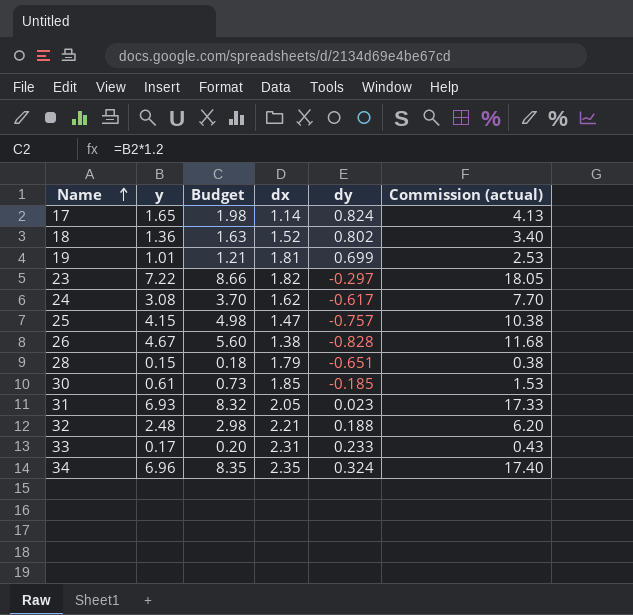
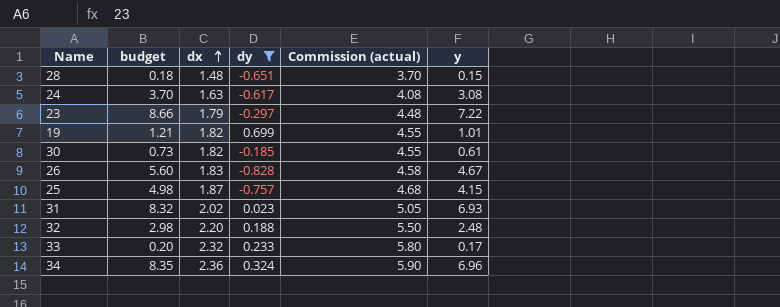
filter: none -> dy <= 0.699
row order: Name ascending -> dx ascending
column name: Budget -> budget
column Commission (actual) | formula: [y] * 2.5 -> [dx] * 2.5
column y | position: 2 -> 6
28 | dx: 1.79 -> 1.48
24 | dx: 1.62 -> 1.63
23 | dx: 1.82 -> 1.79
19 | dx: 1.81 -> 1.82
30 | dx: 1.85 -> 1.82
26 | dx: 1.38 -> 1.83
25 | dx: 1.47 -> 1.87
31 | dx: 2.05 -> 2.02
32 | dx: 2.21 -> 2.20
33 | dx: 2.31 -> 2.32
34 | dx: 2.35 -> 2.36

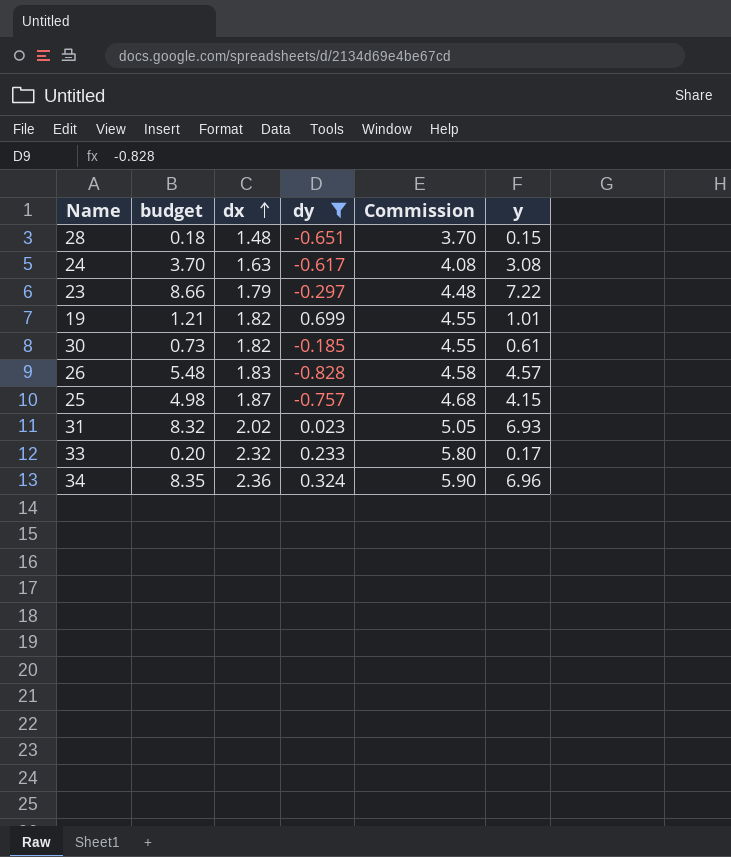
column name: Commission (actual) -> Commission
row 32: 2.98 | 2.20 | 0.188 | 5.50 | 2.48 -> none
26 | budget: 5.60 -> 5.48
26 | y: 4.67 -> 4.57

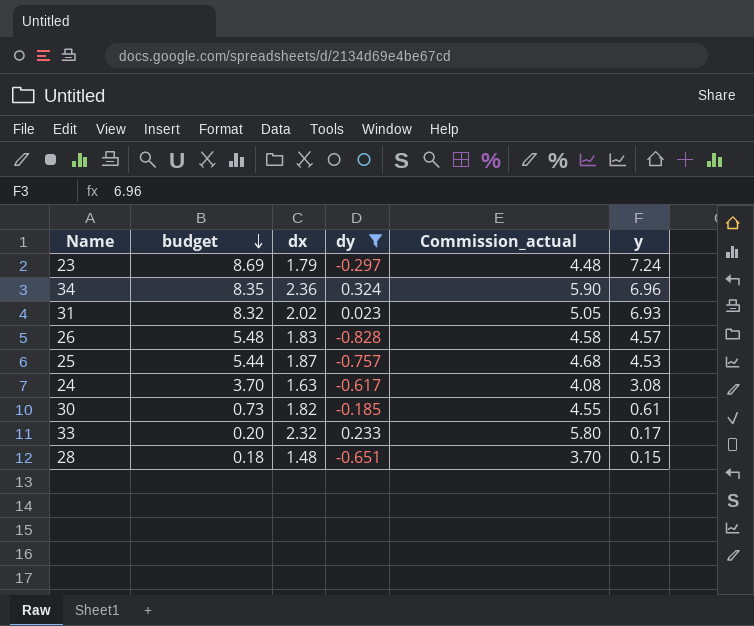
row order: dx ascending -> budget descending
column name: Commission -> Commission_actual
row 19: 1.21 | 1.82 | 0.699 | 4.55 | 1.01 -> none
23 | budget: 8.66 -> 8.69
23 | y: 7.22 -> 7.24
25 | budget: 4.98 -> 5.44
25 | y: 4.15 -> 4.53

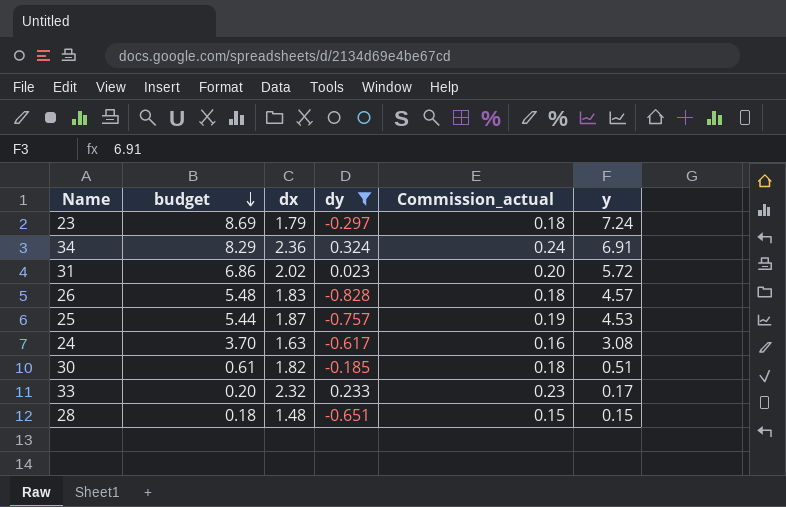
column Commission_actual | formula: [dx] * 2.5 -> [dx] * 0.1
34 | budget: 8.35 -> 8.29
34 | y: 6.96 -> 6.91
31 | budget: 8.32 -> 6.86
31 | y: 6.93 -> 5.72
30 | budget: 0.73 -> 0.61
30 | y: 0.61 -> 0.51

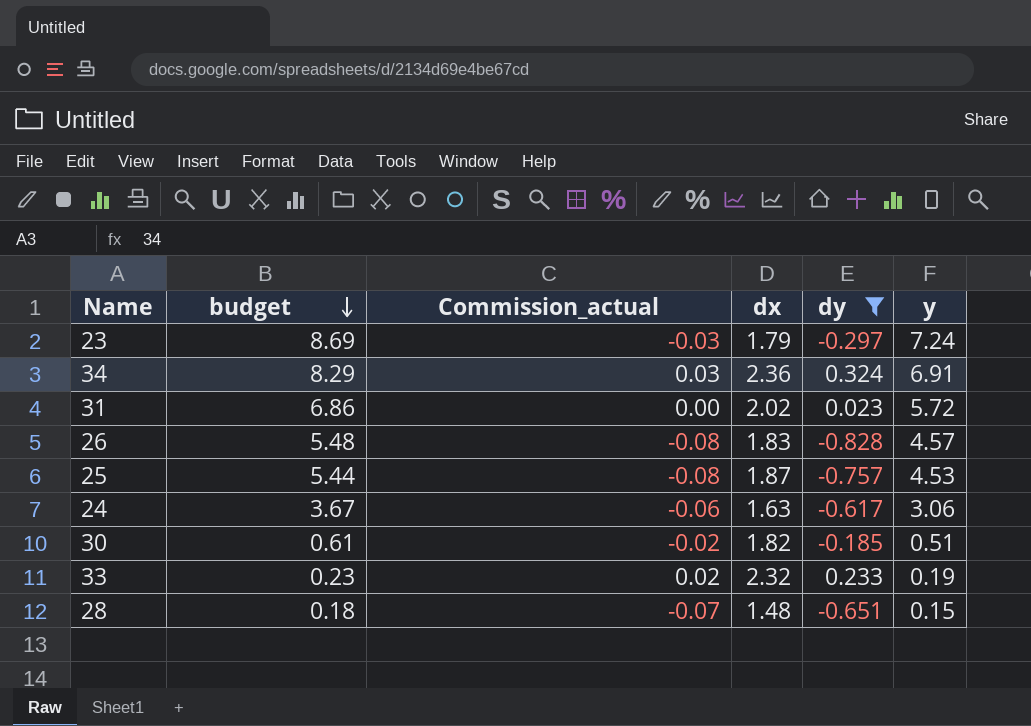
column Commission_actual | formula: [dx] * 0.1 -> [dy] * 0.1
column Commission_actual | position: 5 -> 3
24 | budget: 3.70 -> 3.67
24 | y: 3.08 -> 3.06
33 | budget: 0.20 -> 0.23
33 | y: 0.17 -> 0.19

